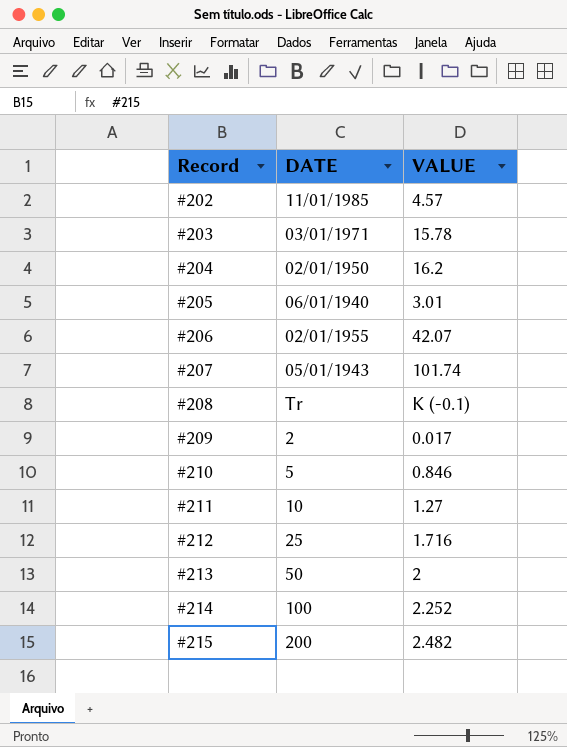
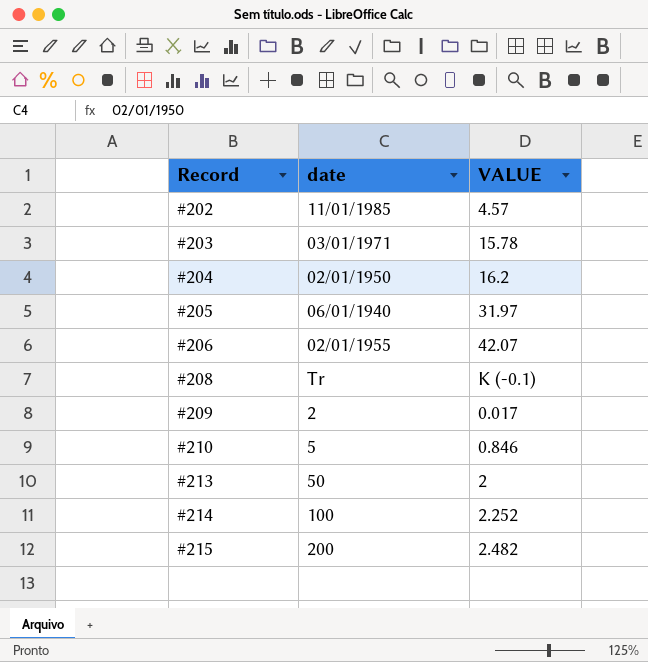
column name: DATE -> date
row #207: 05/01/1943 | 101.74 -> none
row #211: 10 | 1.27 -> none
row #212: 25 | 1.716 -> none
#205 | VALUE: 3.01 -> 31.97

